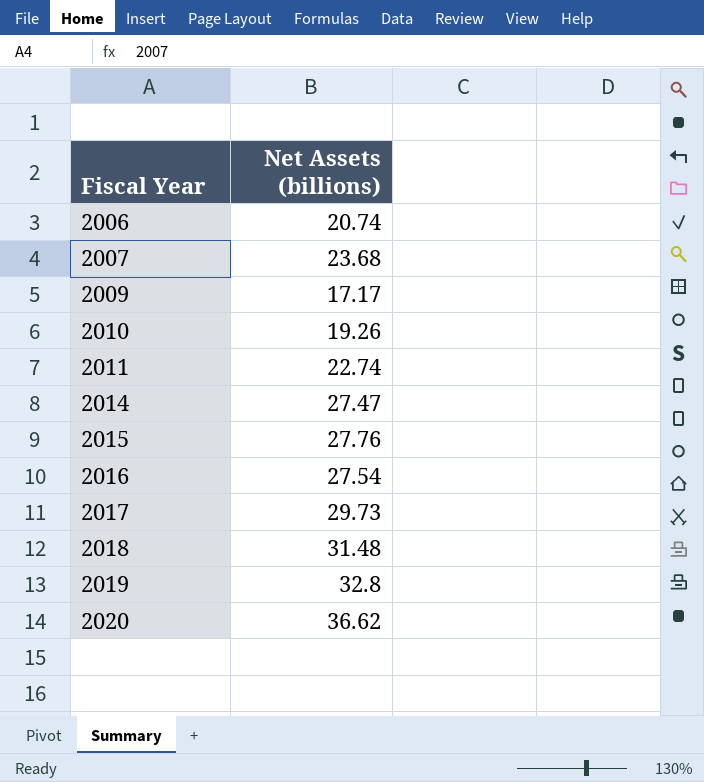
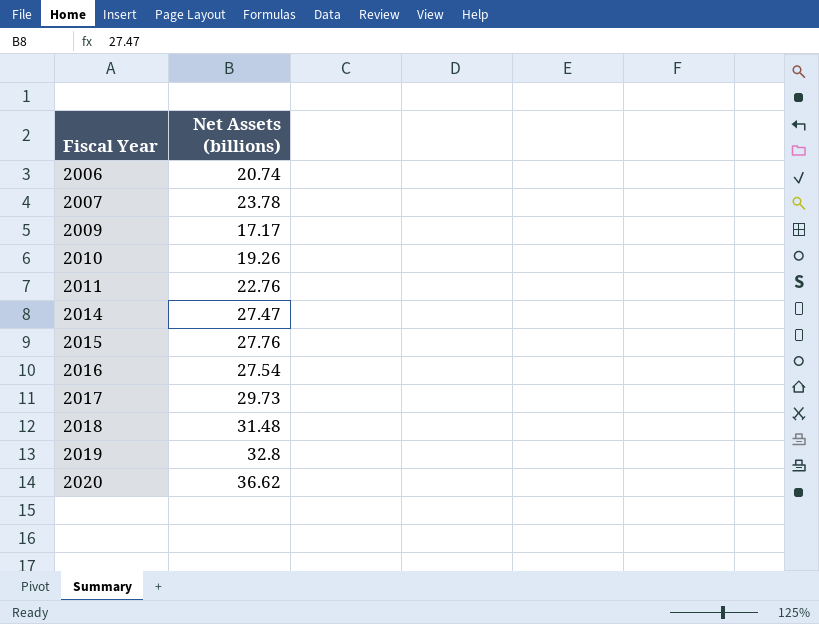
2007 | Net Assets (billions): 23.68 -> 23.78
2011 | Net Assets (billions): 22.74 -> 22.76

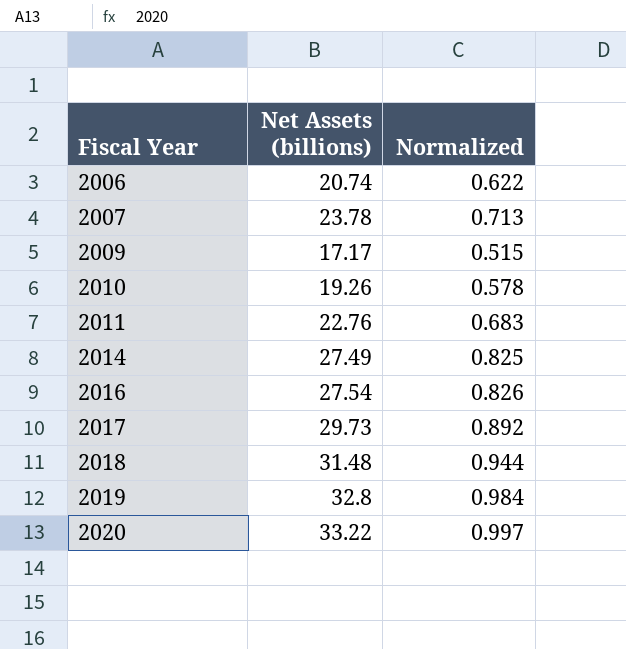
column Normalized | formula: none -> [Net Assets (billions)] * 0.03
row 2015: 27.76 -> none
2014 | Net Assets (billions): 27.47 -> 27.49
2020 | Net Assets (billions): 36.62 -> 33.22

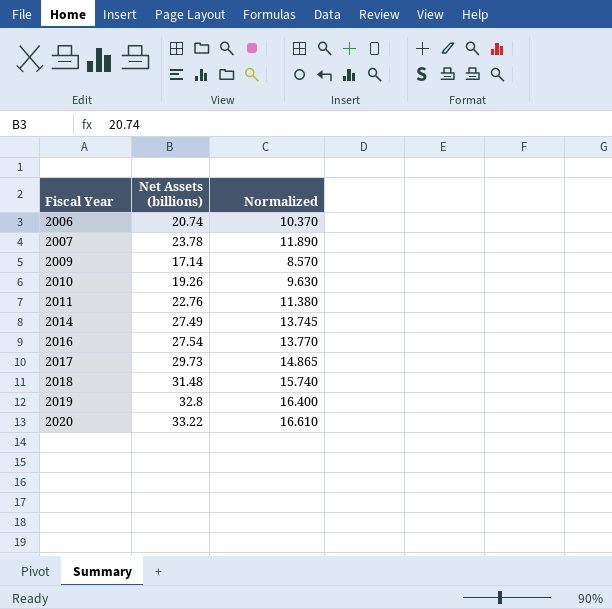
column Normalized | formula: [Net Assets (billions)] * 0.03 -> [Net Assets (billions)] * 0.5
2009 | Net Assets (billions): 17.17 -> 17.14

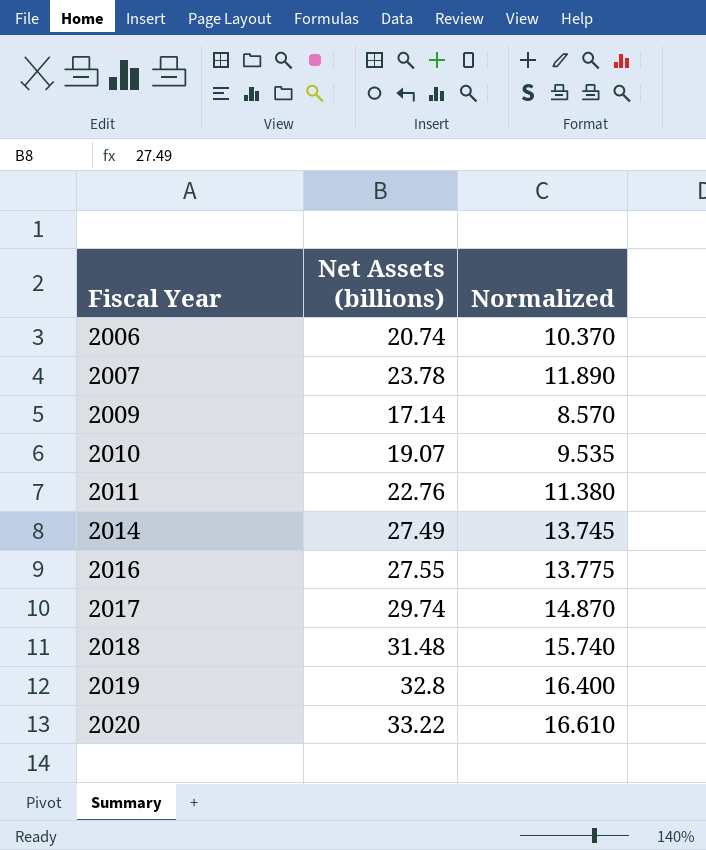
2010 | Net Assets (billions): 19.26 -> 19.07
2010 | Normalized: 9.630 -> 9.535
2016 | Net Assets (billions): 27.54 -> 27.55
2016 | Normalized: 13.770 -> 13.775
2017 | Net Assets (billions): 29.73 -> 29.74
2017 | Normalized: 14.865 -> 14.870

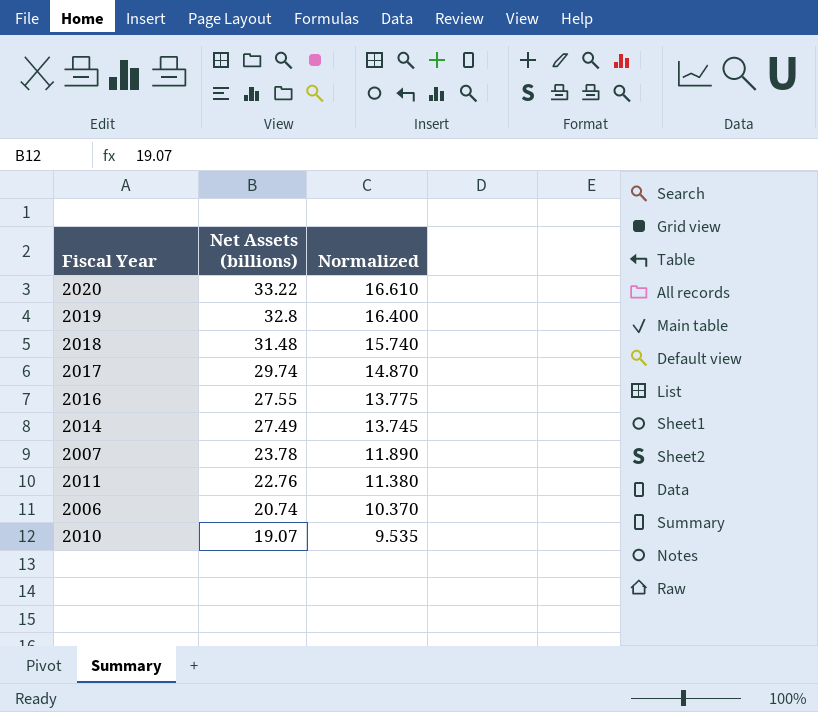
row order: Fiscal Year ascending -> Net Assets (billions) descending
row 2009: 17.14 | 8.570 -> none

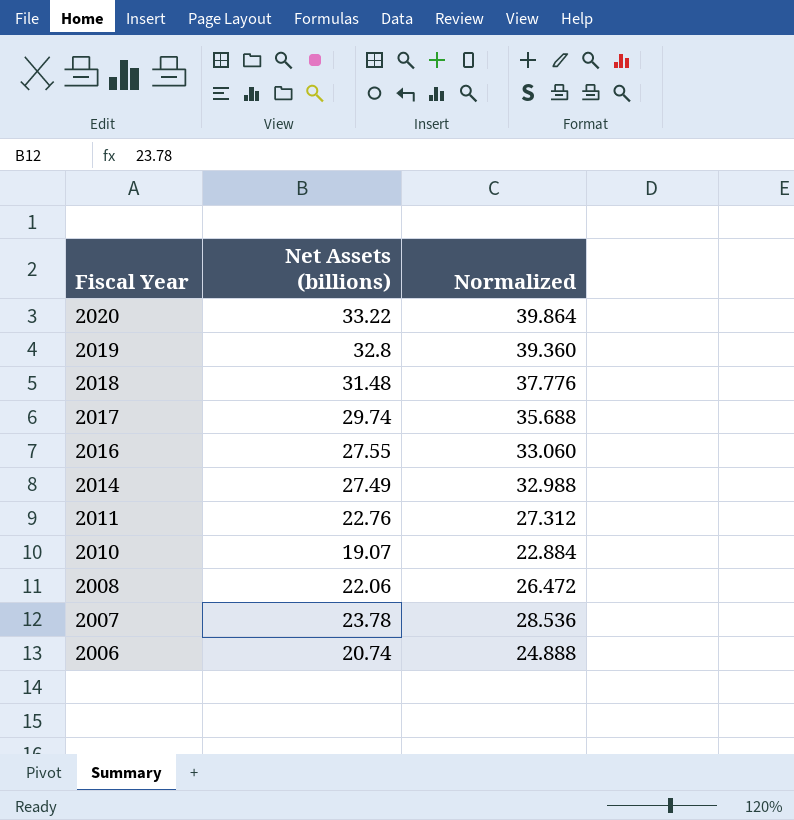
row order: Net Assets (billions) descending -> Fiscal Year descending
column Normalized | formula: [Net Assets (billions)] * 0.5 -> [Net Assets (billions)] * 1.2
row 2008: none -> 22.06 | 26.472

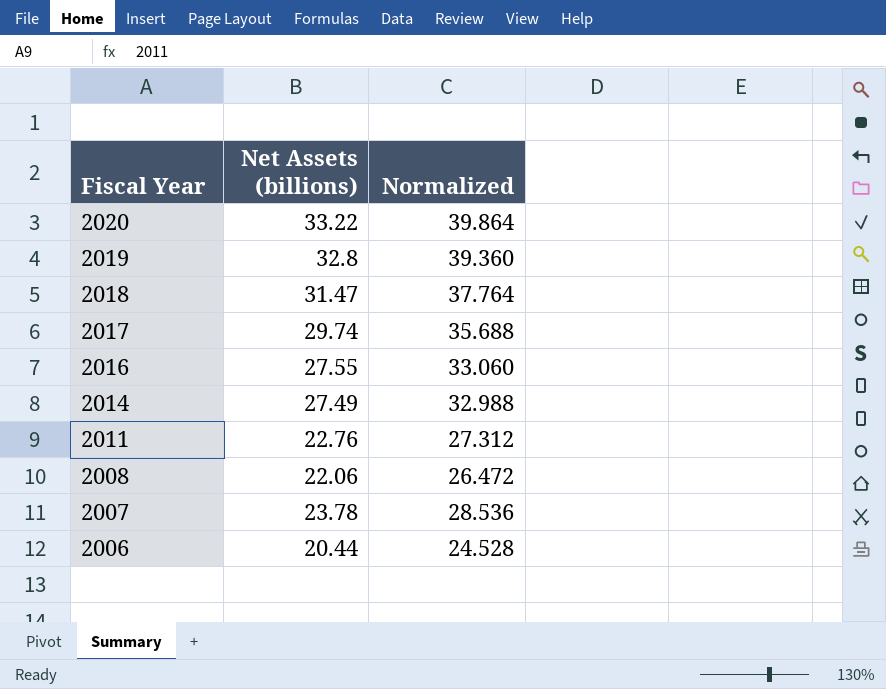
row 2010: 19.07 | 22.884 -> none
2018 | Net Assets (billions): 31.48 -> 31.47
2018 | Normalized: 37.776 -> 37.764
2006 | Net Assets (billions): 20.74 -> 20.44
2006 | Normalized: 24.888 -> 24.528

